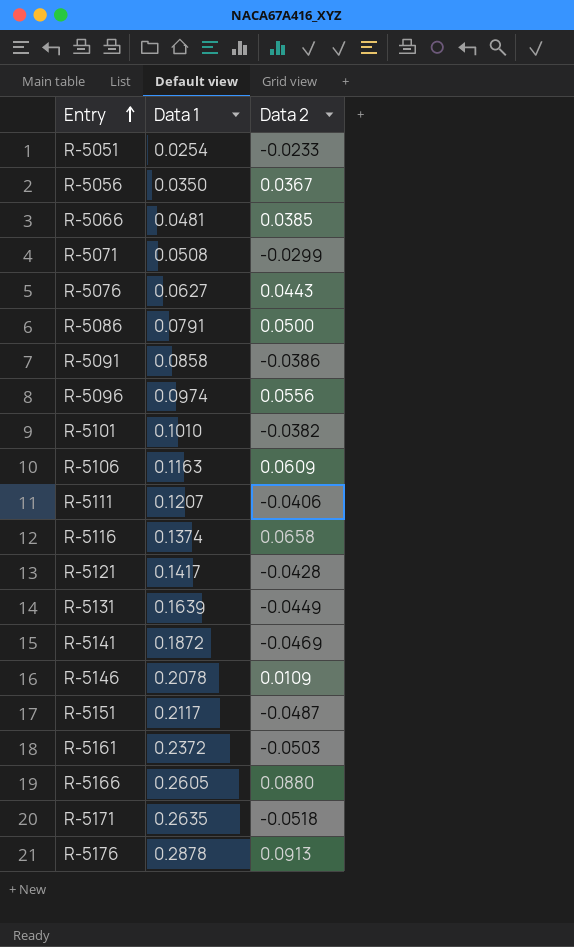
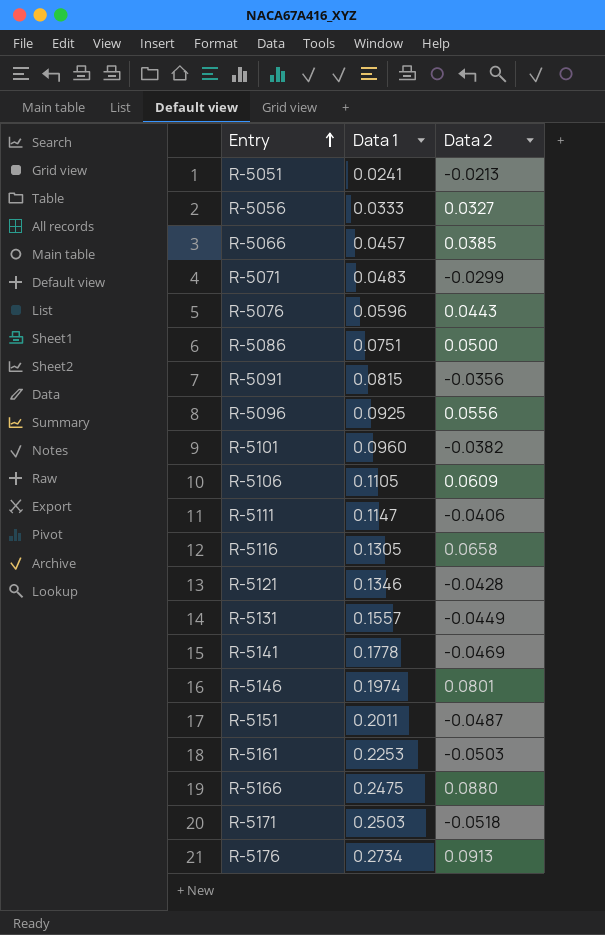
R-5051 | Data 1: 0.0254 -> 0.0241
R-5051 | Data 2: -0.0233 -> -0.0213
R-5056 | Data 1: 0.0350 -> 0.0333
R-5056 | Data 2: 0.0367 -> 0.0327
R-5066 | Data 1: 0.0481 -> 0.0457
R-5071 | Data 1: 0.0508 -> 0.0483
R-5076 | Data 1: 0.0627 -> 0.0596
R-5086 | Data 1: 0.0791 -> 0.0751
R-5091 | Data 1: 0.0858 -> 0.0815
R-5091 | Data 2: -0.0386 -> -0.0356
R-5096 | Data 1: 0.0974 -> 0.0925
R-5101 | Data 1: 0.1010 -> 0.0960
R-5106 | Data 1: 0.1163 -> 0.1105
R-5111 | Data 1: 0.1207 -> 0.1147
R-5116 | Data 1: 0.1374 -> 0.1305
R-5121 | Data 1: 0.1417 -> 0.1346
R-5131 | Data 1: 0.1639 -> 0.1557
R-5141 | Data 1: 0.1872 -> 0.1778
R-5146 | Data 1: 0.2078 -> 0.1974
R-5146 | Data 2: 0.0109 -> 0.0801
R-5151 | Data 1: 0.2117 -> 0.2011
R-5161 | Data 1: 0.2372 -> 0.2253
R-5166 | Data 1: 0.2605 -> 0.2475
R-5171 | Data 1: 0.2635 -> 0.2503
R-5176 | Data 1: 0.2878 -> 0.2734

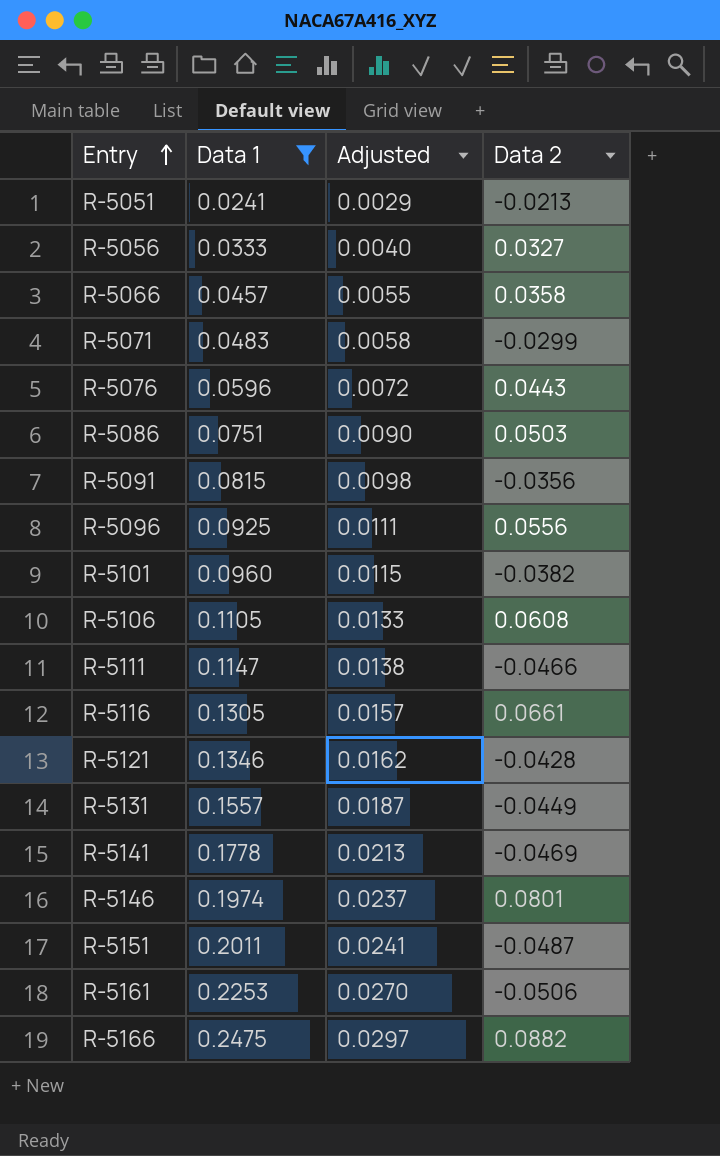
filter: none -> Data 1 <= 0.2475
column Adjusted | formula: none -> [Data 1] * 0.12
R-5066 | Data 2: 0.0385 -> 0.0358
R-5086 | Data 2: 0.0500 -> 0.0503
R-5106 | Data 2: 0.0609 -> 0.0608
R-5111 | Data 2: -0.0406 -> -0.0466
R-5116 | Data 2: 0.0658 -> 0.0661
R-5161 | Data 2: -0.0503 -> -0.0506
R-5166 | Data 2: 0.0880 -> 0.0882

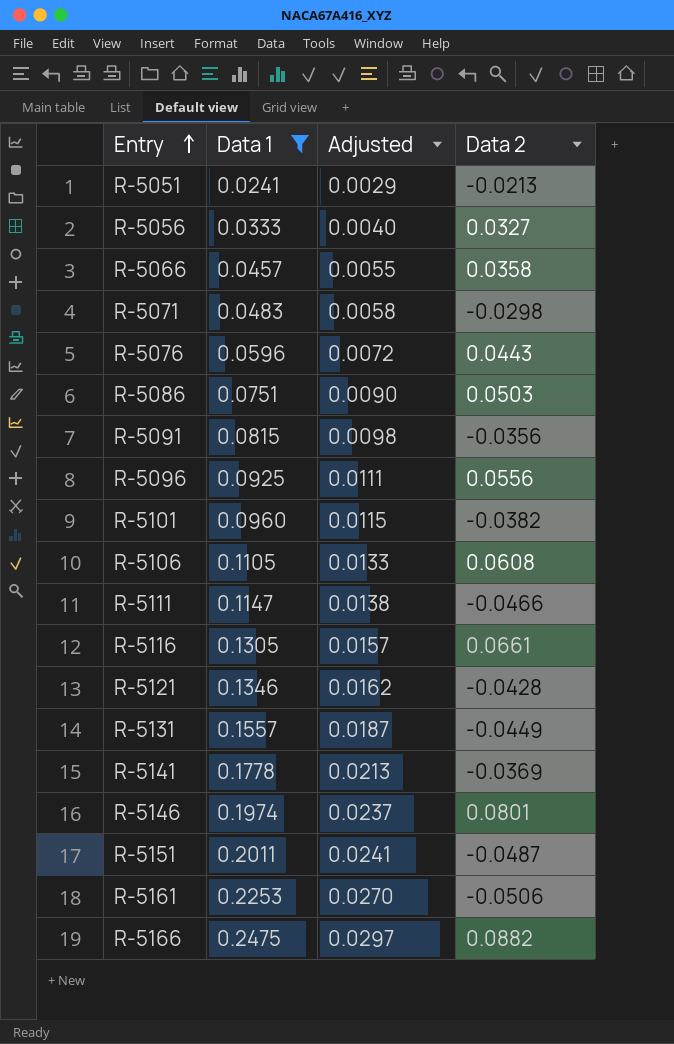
R-5071 | Data 2: -0.0299 -> -0.0298
R-5141 | Data 2: -0.0469 -> -0.0369

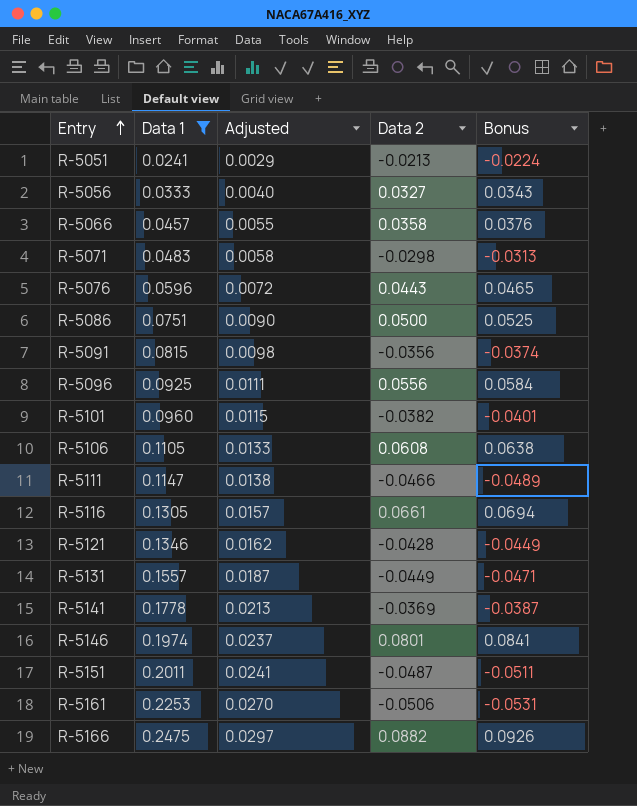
column Bonus | formula: none -> [Data 2] * 1.05
R-5086 | Data 2: 0.0503 -> 0.0500

